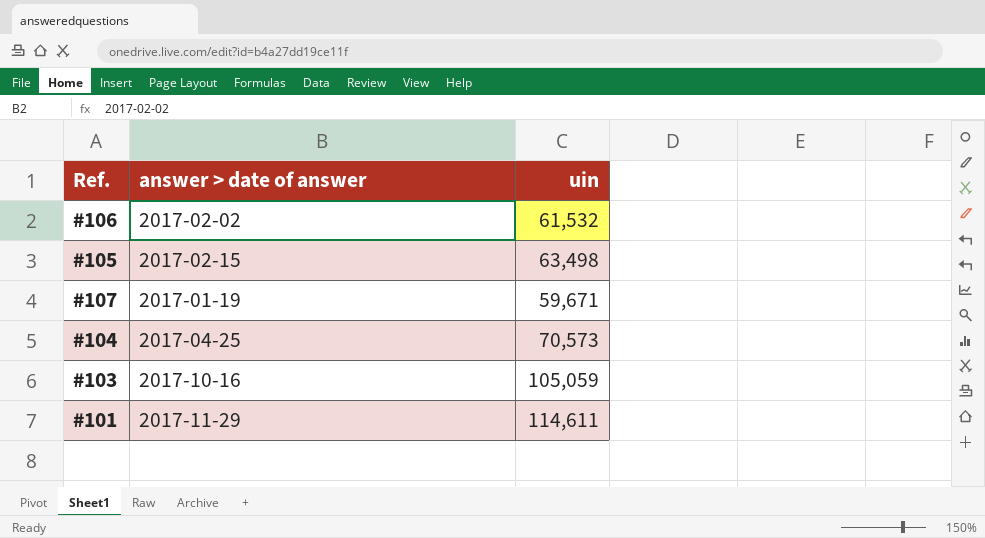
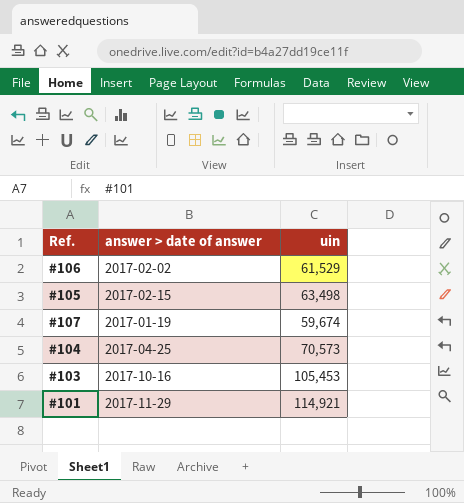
#106 | uin: 61,532 -> 61,529
#107 | uin: 59,671 -> 59,674
#103 | uin: 105,059 -> 105,453
#101 | uin: 114,611 -> 114,921

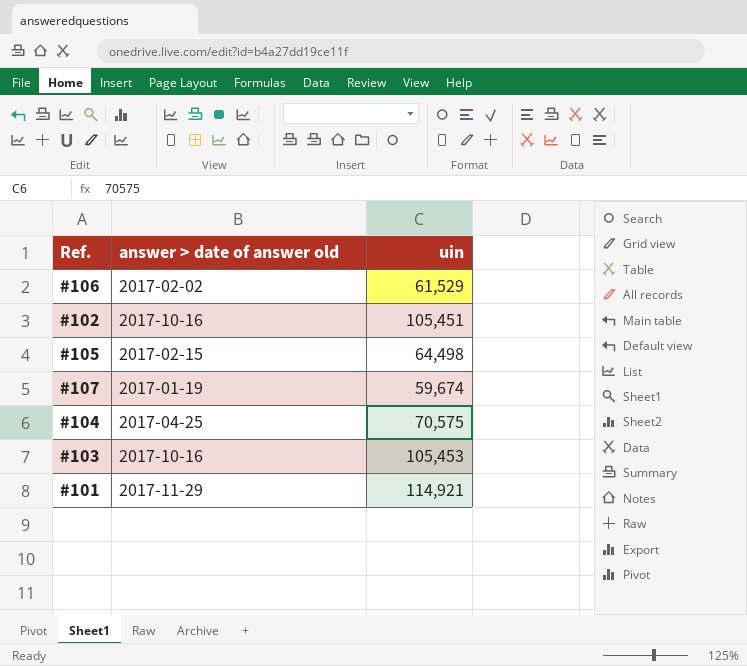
column name: answer > date of answer -> answer > date of answer old
row #102: none -> 2017-10-16 | 105,451
#105 | uin: 63,498 -> 64,498
#104 | uin: 70,573 -> 70,575

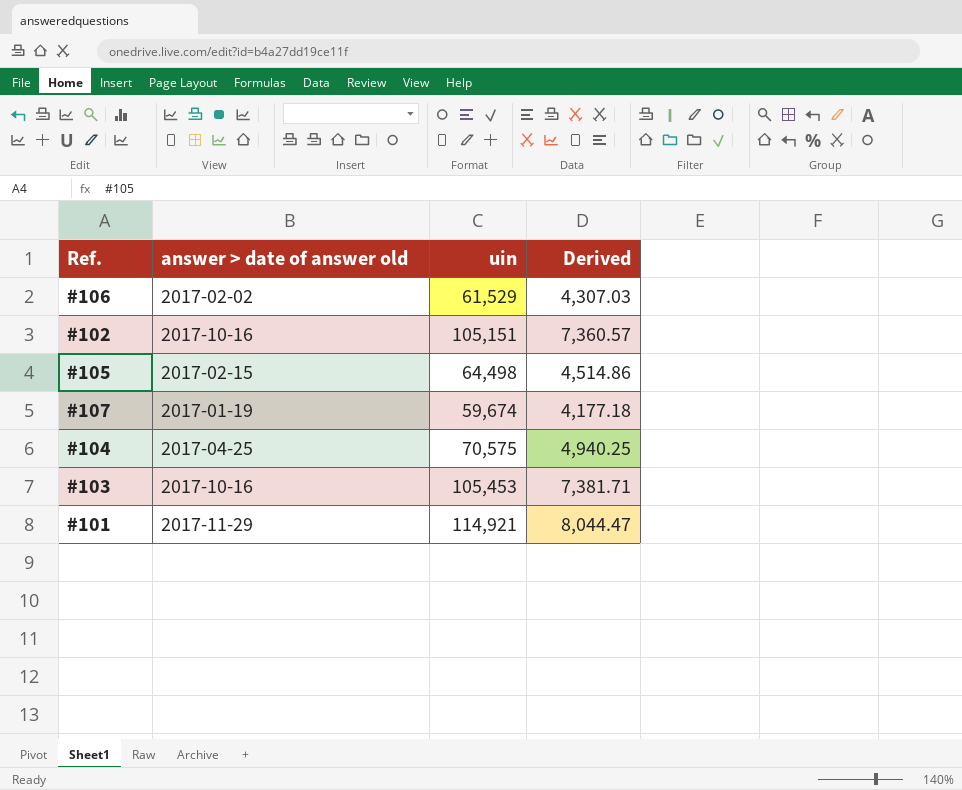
column Derived | formula: none -> [uin] * 0.07
#102 | uin: 105,451 -> 105,151

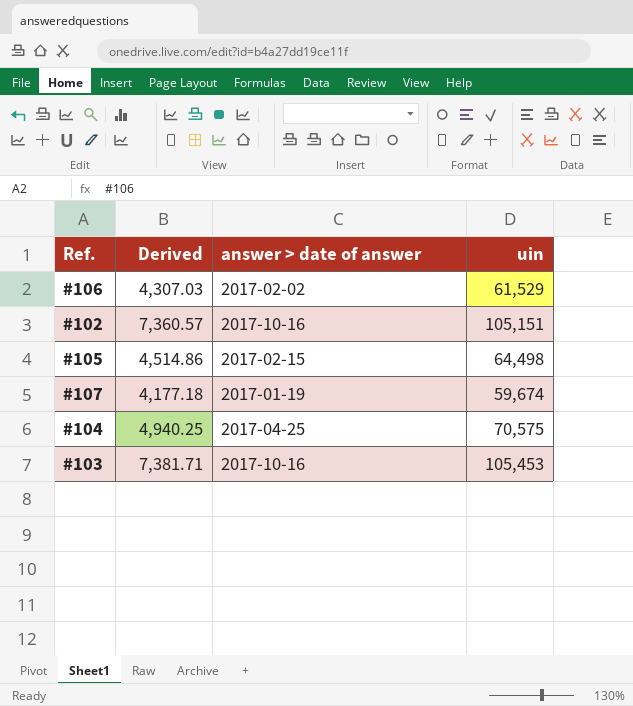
column Derived | position: 4 -> 2
column name: answer > date of answer old -> answer > date of answer
row #101: 2017-11-29 | 114,921 | 8,044.47 -> none

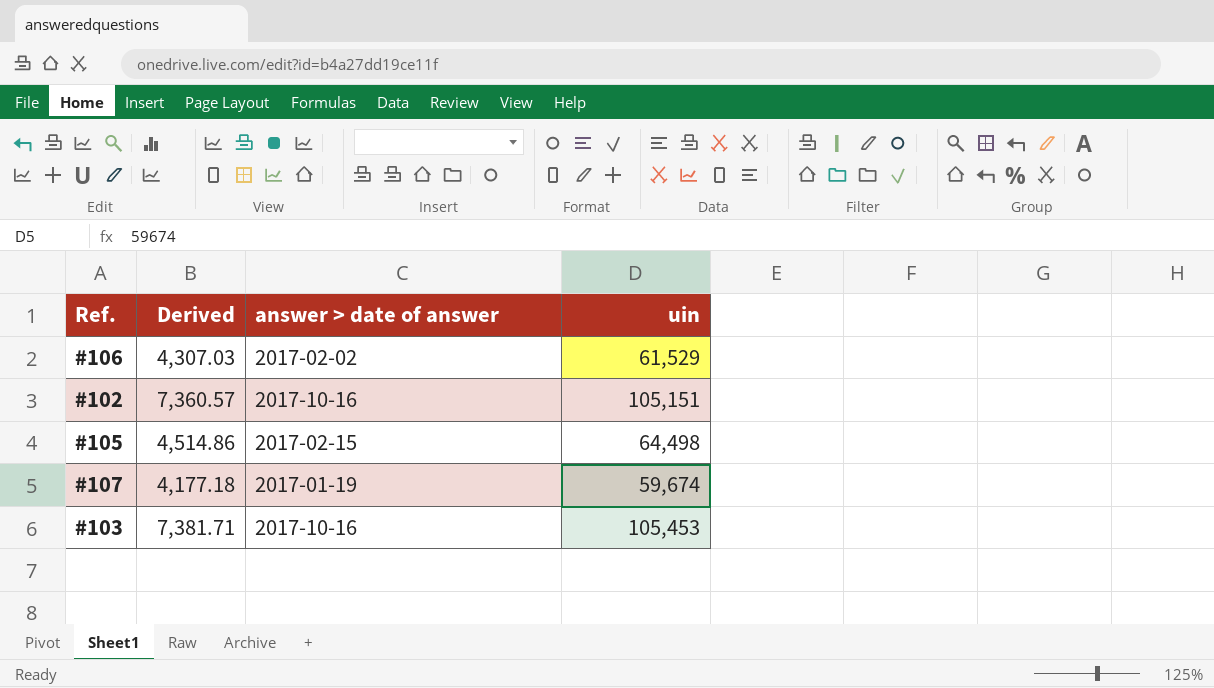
row #104: 4,940.25 | 2017-04-25 | 70,575 -> none

